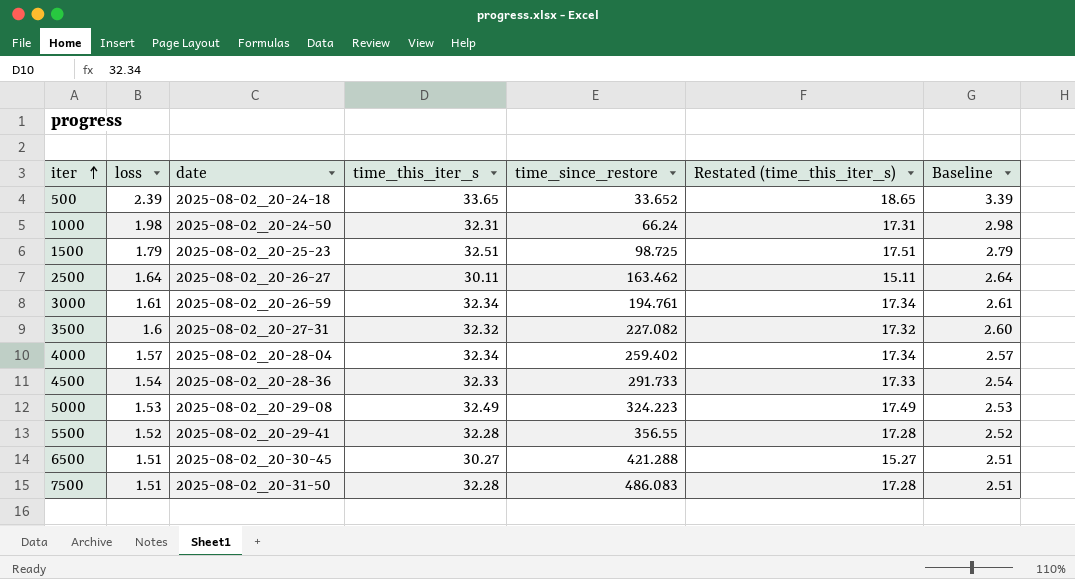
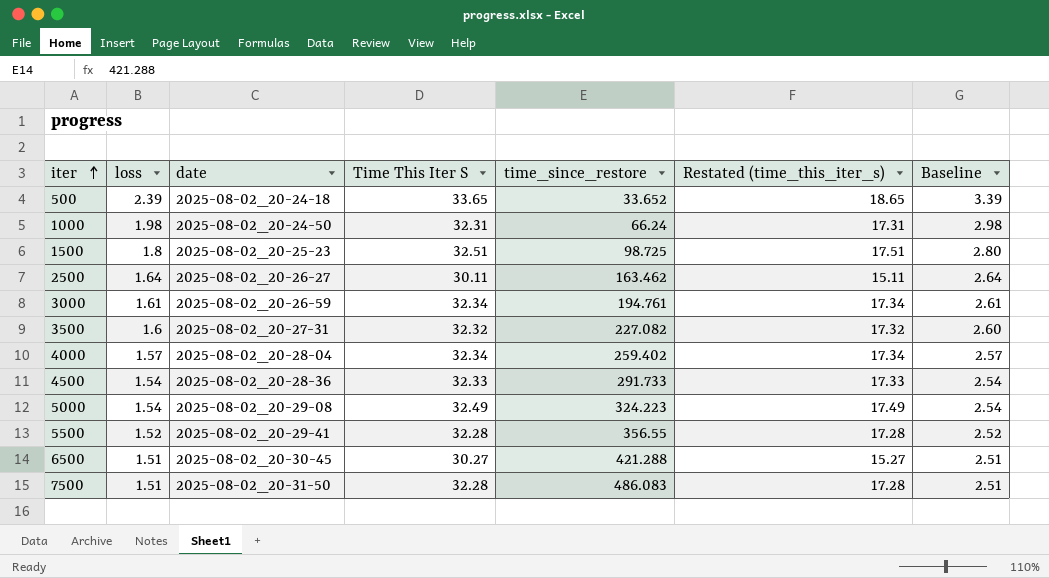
column name: time_this_iter_s -> Time This Iter S
1500 | loss: 1.79 -> 1.8
1500 | Baseline: 2.79 -> 2.80
5000 | loss: 1.53 -> 1.54
5000 | Baseline: 2.53 -> 2.54

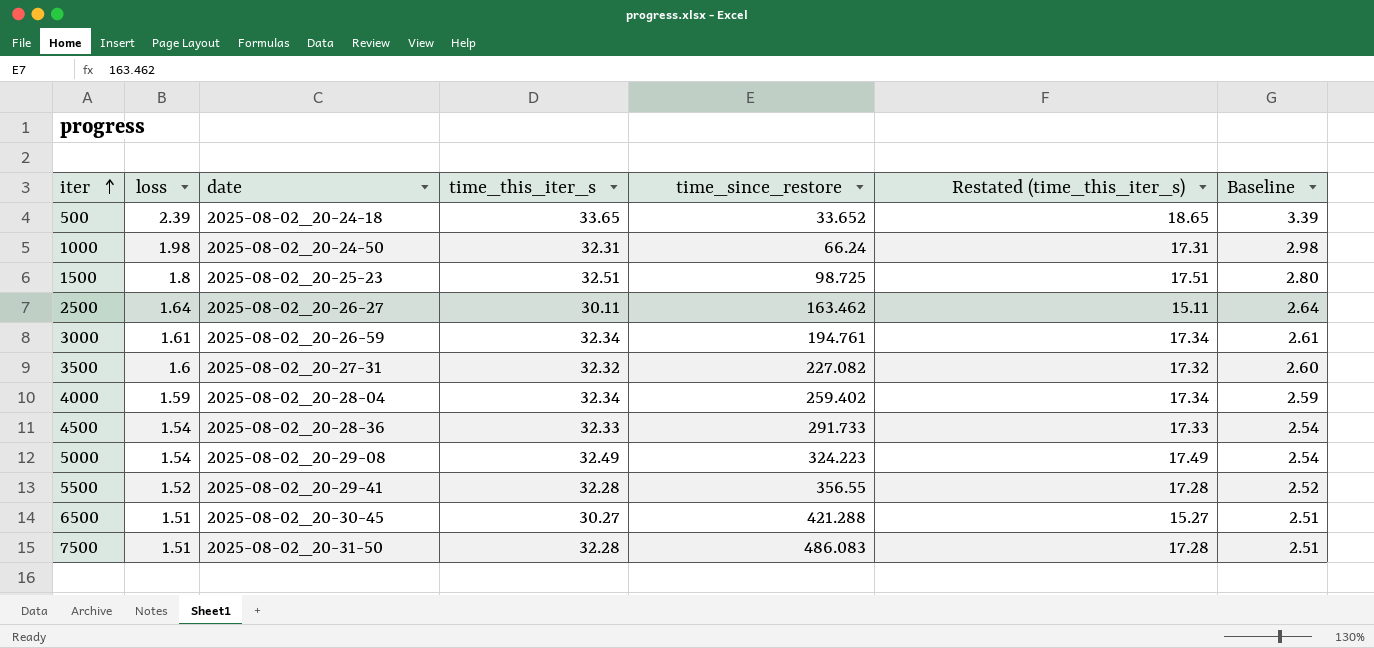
column name: Time This Iter S -> time_this_iter_s
4000 | loss: 1.57 -> 1.59
4000 | Baseline: 2.57 -> 2.59

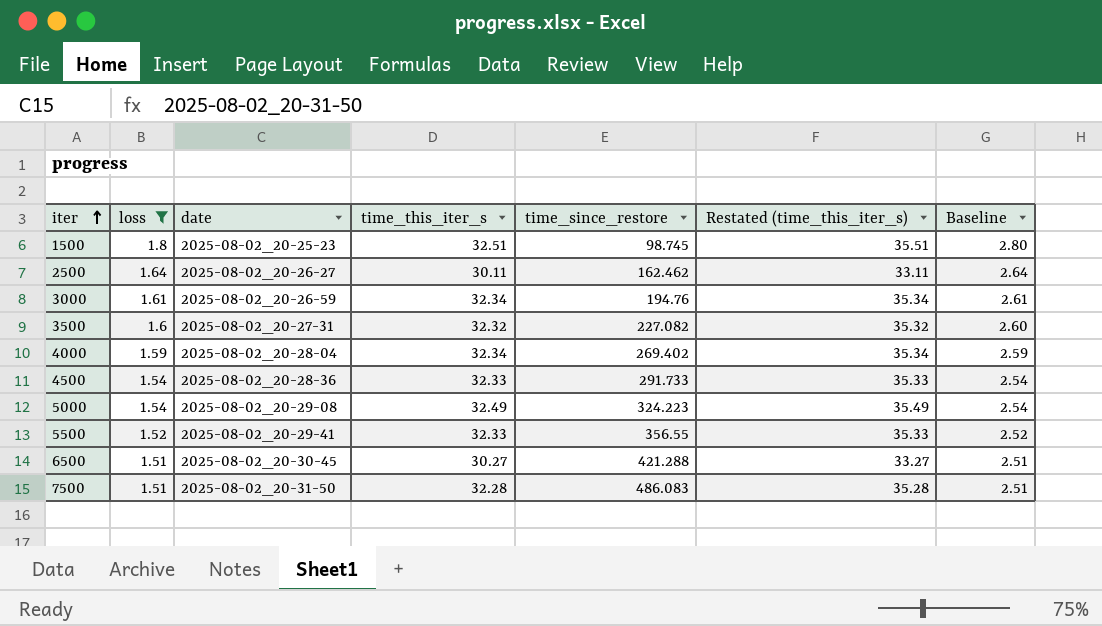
filter: none -> loss <= 1.8
column Restated (time_this_iter_s) | formula: [time_this_iter_s] - 15 -> [time_this_iter_s] + 3
1500 | time_since_restore: 98.725 -> 98.745
2500 | time_since_restore: 163.462 -> 162.462
3000 | time_since_restore: 194.761 -> 194.76
4000 | time_since_restore: 259.402 -> 269.402
5500 | time_this_iter_s: 32.28 -> 32.33

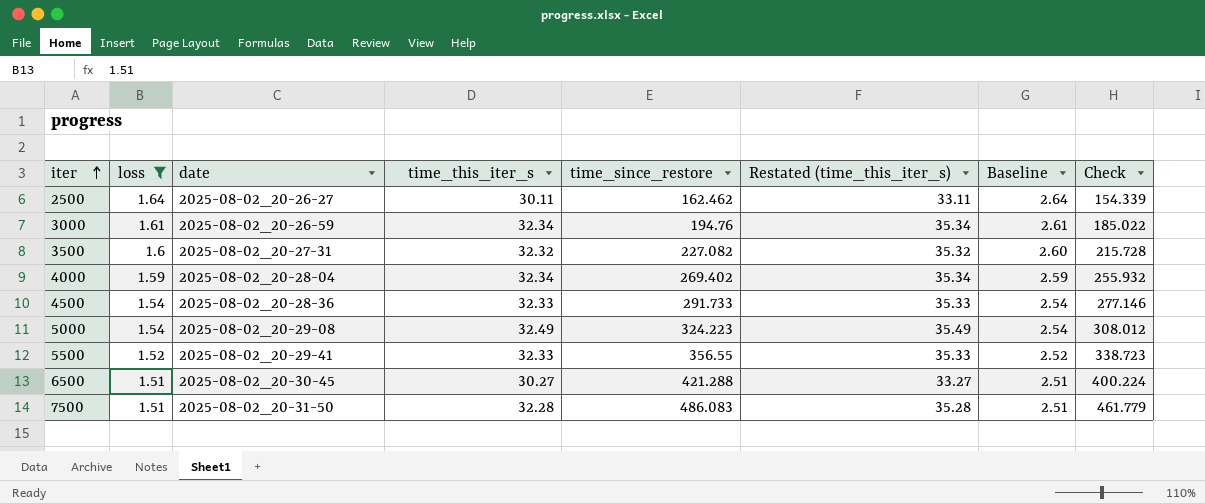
column Check | formula: none -> [time_since_restore] * 0.95
row 1500: 1.8 | 2025-08-02_20-25-23 | 32.51 | 98.745 | 35.51 | 2.80 -> none

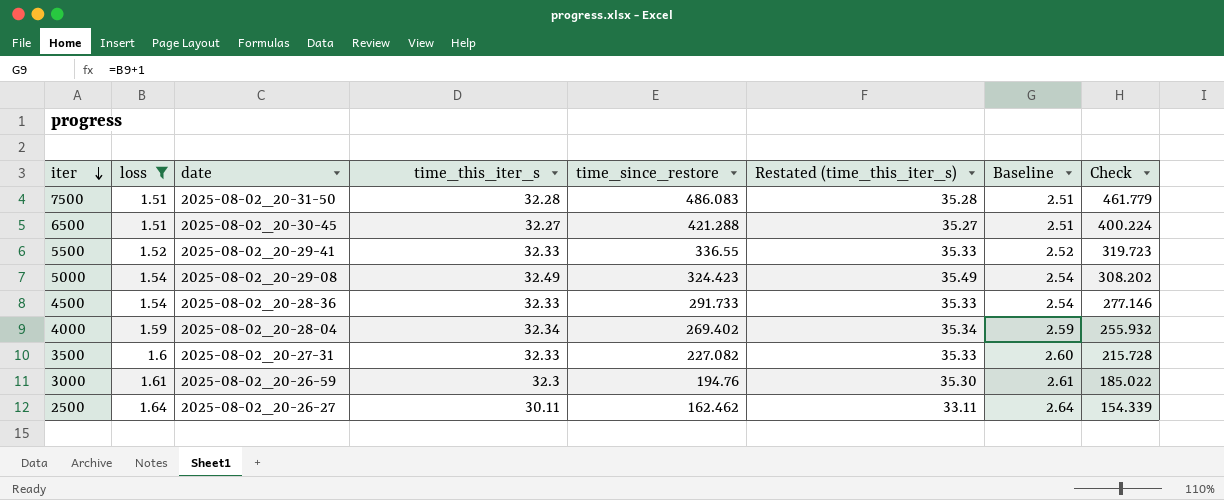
row order: iter ascending -> iter descending
6500 | time_this_iter_s: 30.27 -> 32.27
6500 | Restated (time_this_iter_s): 33.27 -> 35.27
5500 | time_since_restore: 356.55 -> 336.55
5500 | Check: 338.723 -> 319.723
5000 | time_since_restore: 324.223 -> 324.423
5000 | Check: 308.012 -> 308.202
3500 | time_this_iter_s: 32.32 -> 32.33
3500 | Restated (time_this_iter_s): 35.32 -> 35.33
3000 | time_this_iter_s: 32.34 -> 32.3
3000 | Restated (time_this_iter_s): 35.34 -> 35.30

